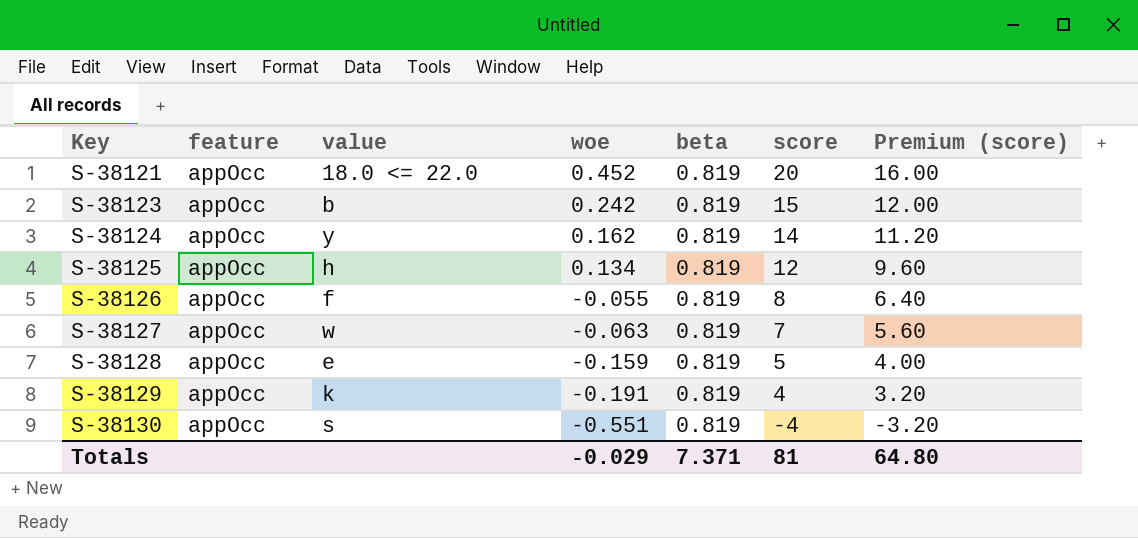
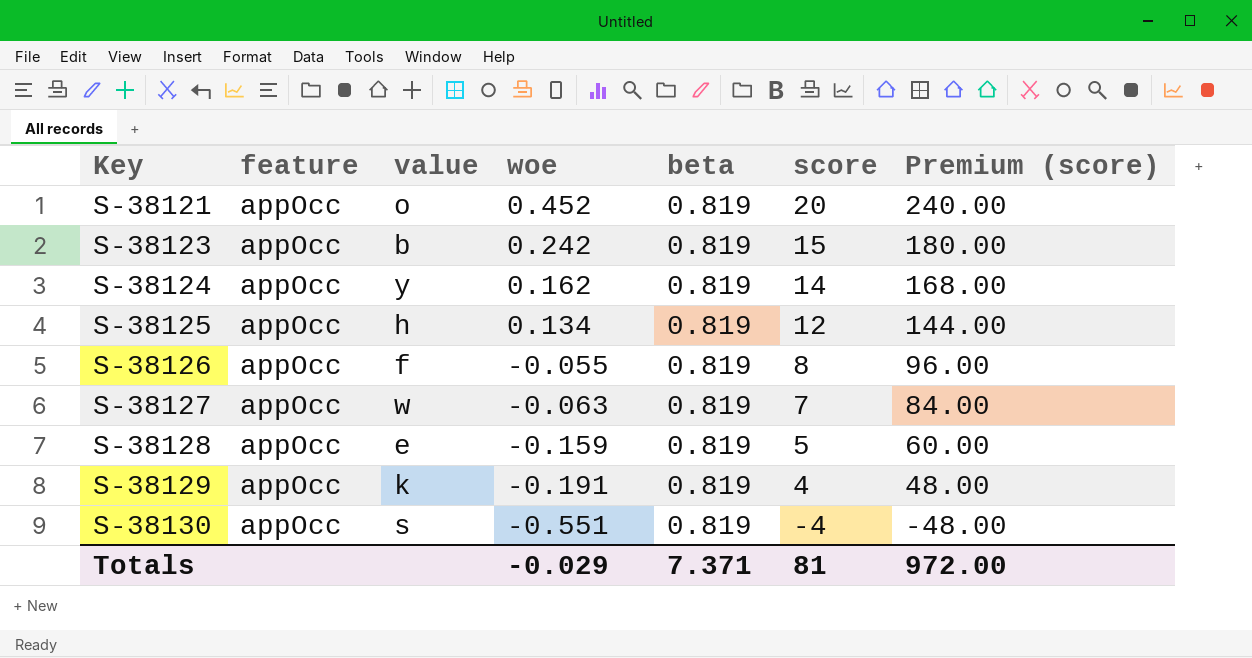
column Premium (score) | formula: [score] * 0.8 -> [score] * 12
S-38121 | value: 18.0 <= 22.0 -> o
Totals | Premium (score): 64.80 -> 972.00

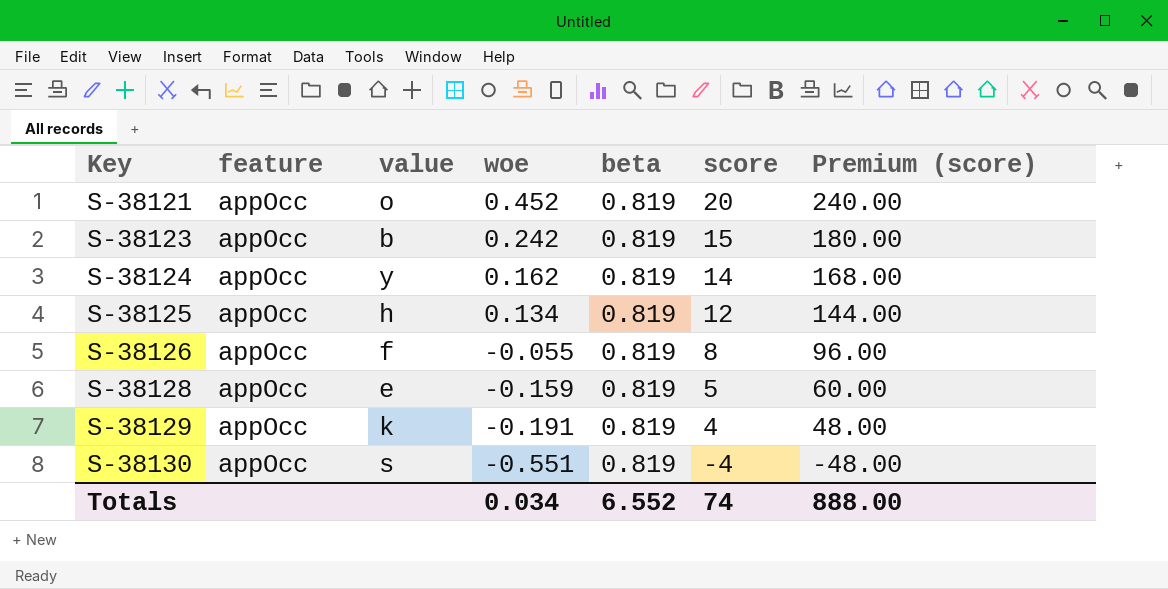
row S-38127: appOcc | w | -0.063 | 0.819 | 7 | 84.00 -> none
Totals | woe: -0.029 -> 0.034
Totals | beta: 7.371 -> 6.552
Totals | score: 81 -> 74
Totals | Premium (score): 972.00 -> 888.00

